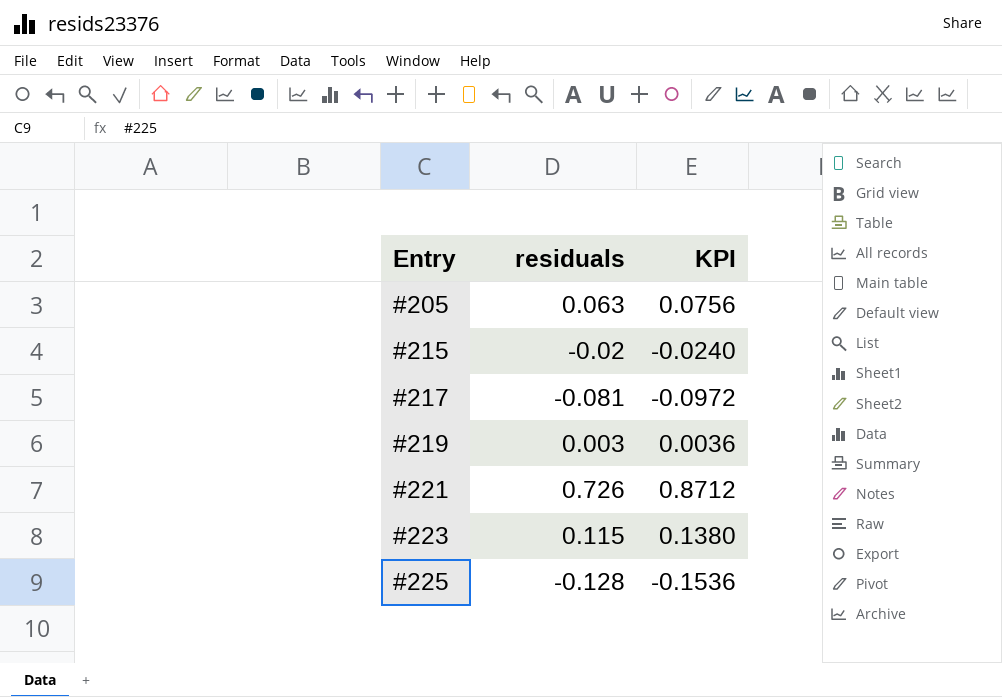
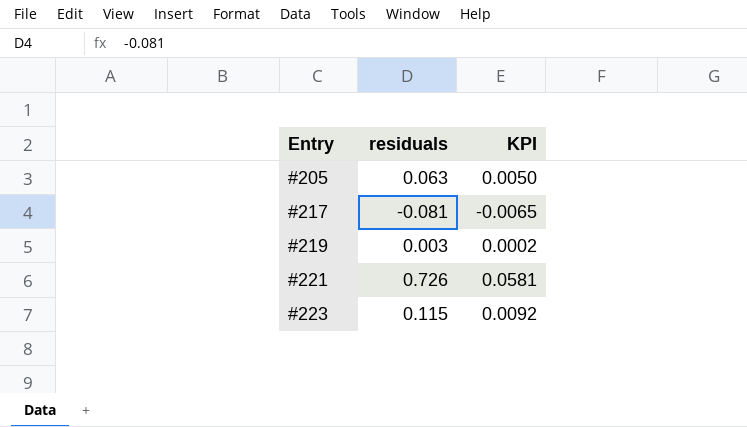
column KPI | formula: [residuals] * 1.2 -> [residuals] * 0.08
row #215: -0.02 | -0.0240 -> none
row #225: -0.128 | -0.1536 -> none

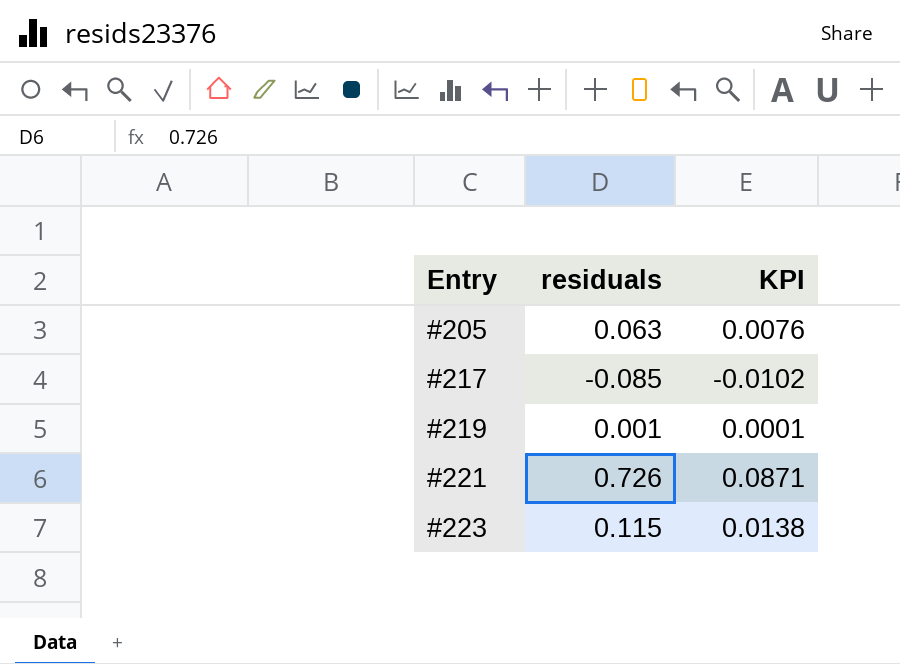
column KPI | formula: [residuals] * 0.08 -> [residuals] * 0.12
#217 | residuals: -0.081 -> -0.085
#219 | residuals: 0.003 -> 0.001

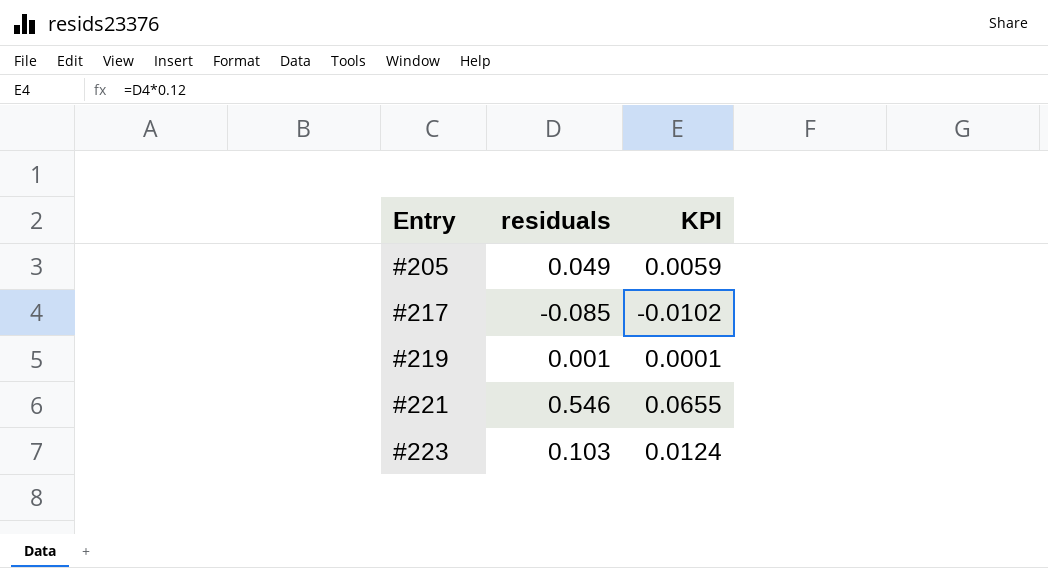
#205 | residuals: 0.063 -> 0.049
#205 | KPI: 0.0076 -> 0.0059
#221 | residuals: 0.726 -> 0.546
#221 | KPI: 0.0871 -> 0.0655
#223 | residuals: 0.115 -> 0.103
#223 | KPI: 0.0138 -> 0.0124

